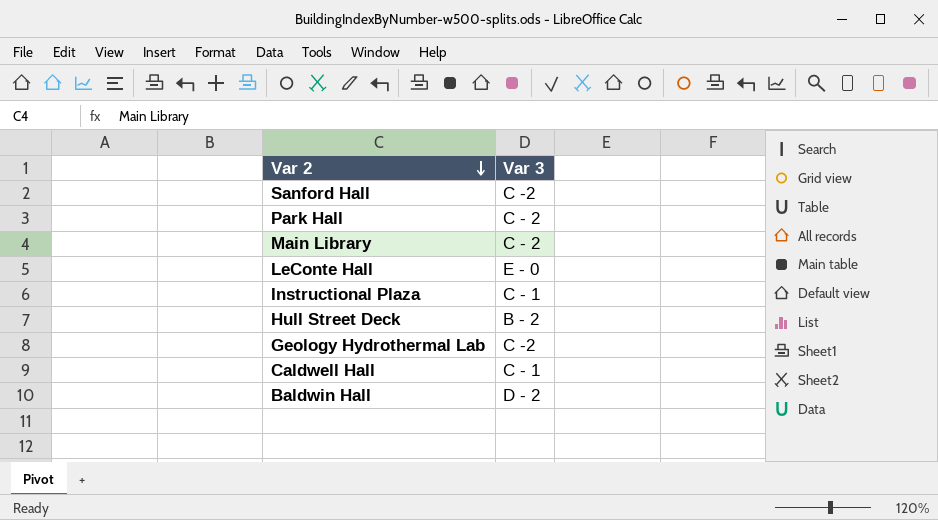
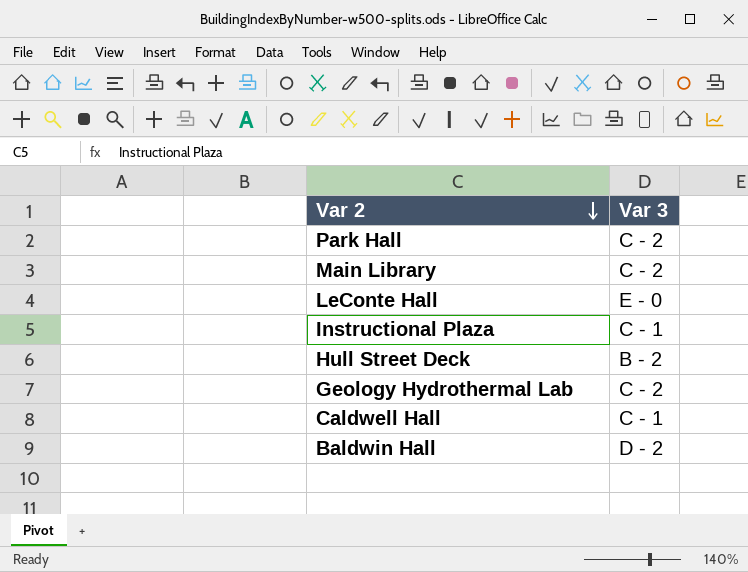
row Sanford Hall: C -2 -> none
Geology Hydrothermal Lab | Var 3: C -2 -> C - 2

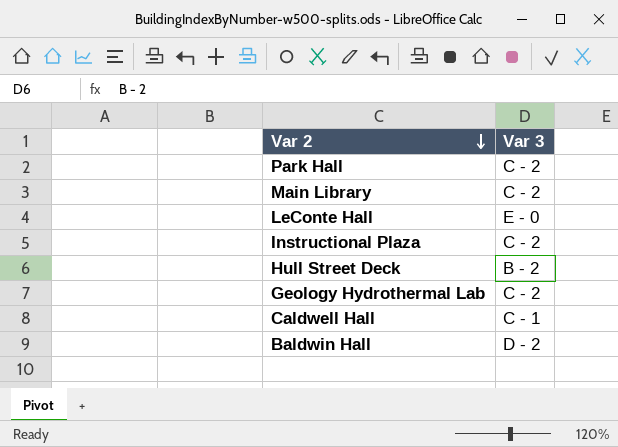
Instructional Plaza | Var 3: C - 1 -> C - 2

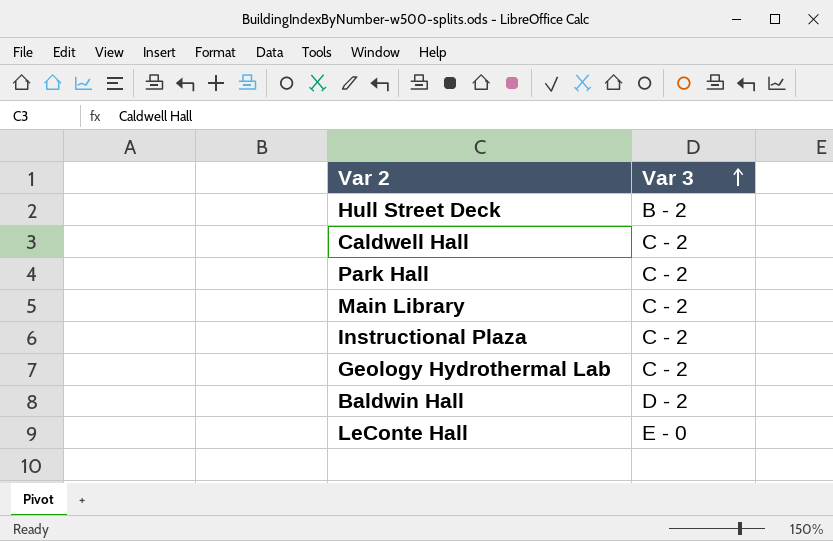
row order: Var 2 descending -> Var 3 ascending
Caldwell Hall | Var 3: C - 1 -> C - 2

